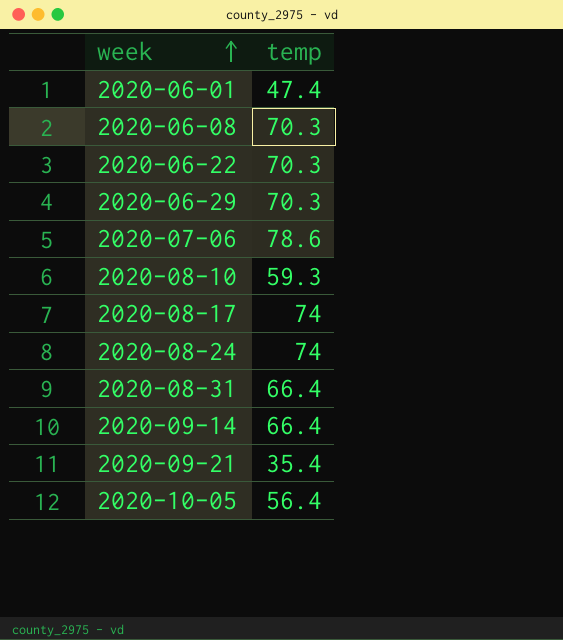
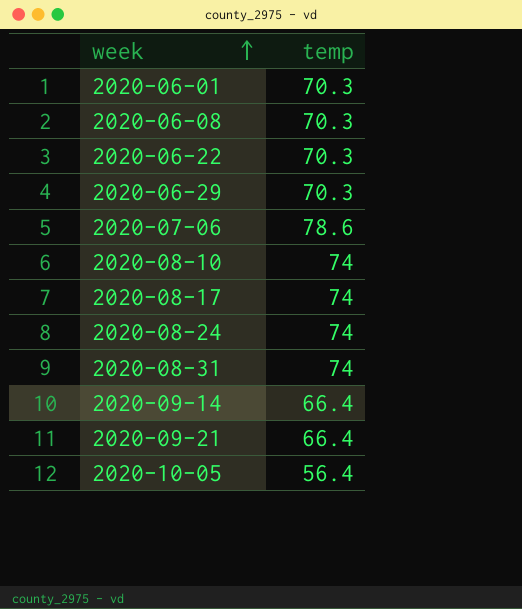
2020-06-01 | temp: 47.4 -> 70.3
2020-08-10 | temp: 59.3 -> 74
2020-08-31 | temp: 66.4 -> 74
2020-09-21 | temp: 35.4 -> 66.4

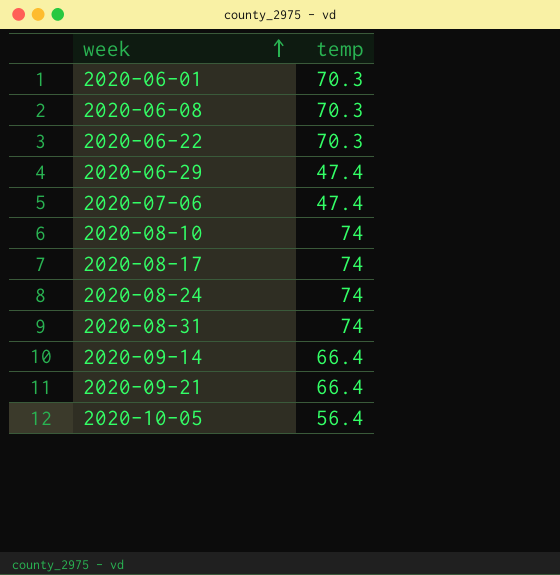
2020-06-29 | temp: 70.3 -> 47.4
2020-07-06 | temp: 78.6 -> 47.4

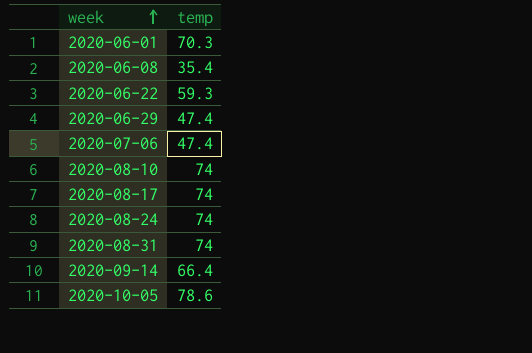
row 2020-09-21: 66.4 -> none
2020-06-08 | temp: 70.3 -> 35.4
2020-06-22 | temp: 70.3 -> 59.3
2020-10-05 | temp: 56.4 -> 78.6

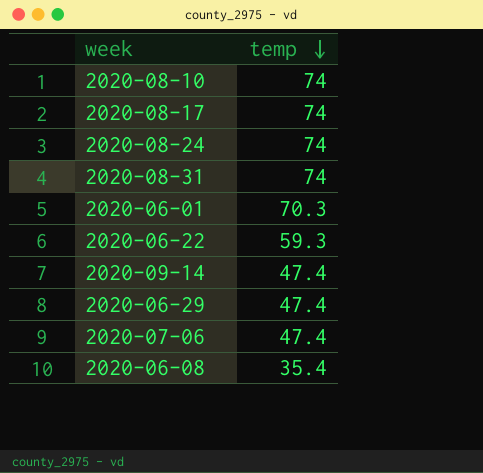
row order: week ascending -> temp descending
row 2020-10-05: 78.6 -> none
2020-09-14 | temp: 66.4 -> 47.4

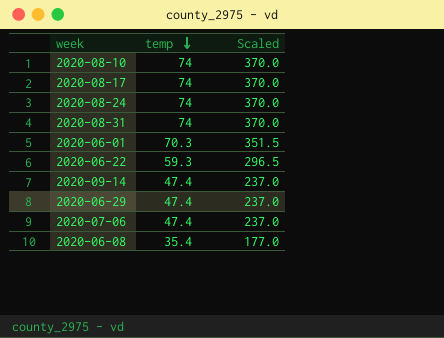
column Scaled | formula: none -> [temp] * 5

